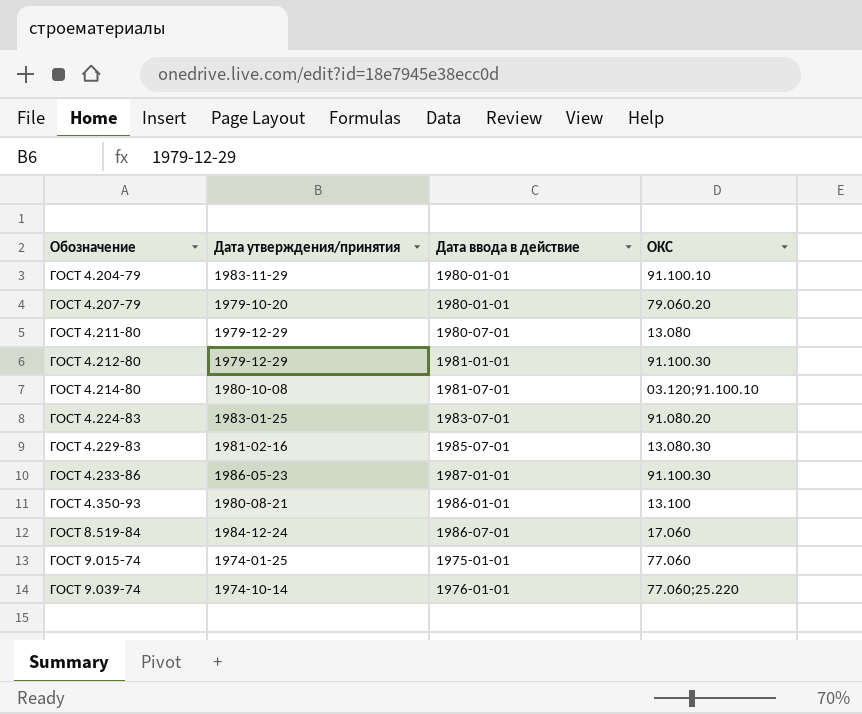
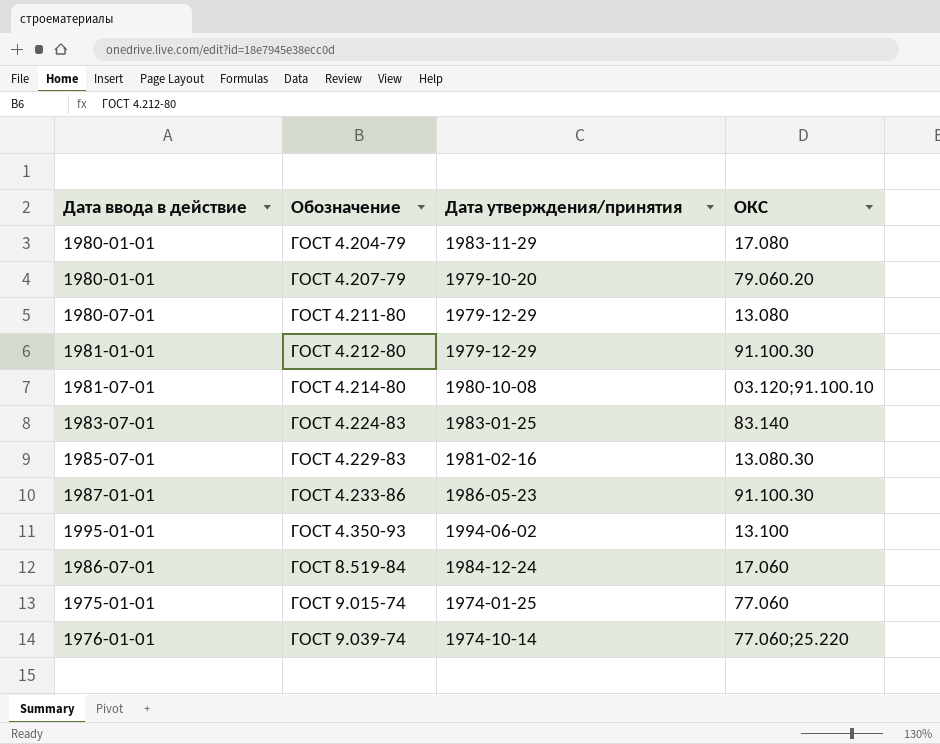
column Дата ввода в действие | position: 3 -> 1
ГОСТ 4.204-79 | ОКС: 91.100.10 -> 17.080
ГОСТ 4.224-83 | ОКС: 91.080.20 -> 83.140
ГОСТ 4.350-93 | Дата ввода в действие: 1986-01-01 -> 1995-01-01
ГОСТ 4.350-93 | Дата утверждения/принятия: 1980-08-21 -> 1994-06-02

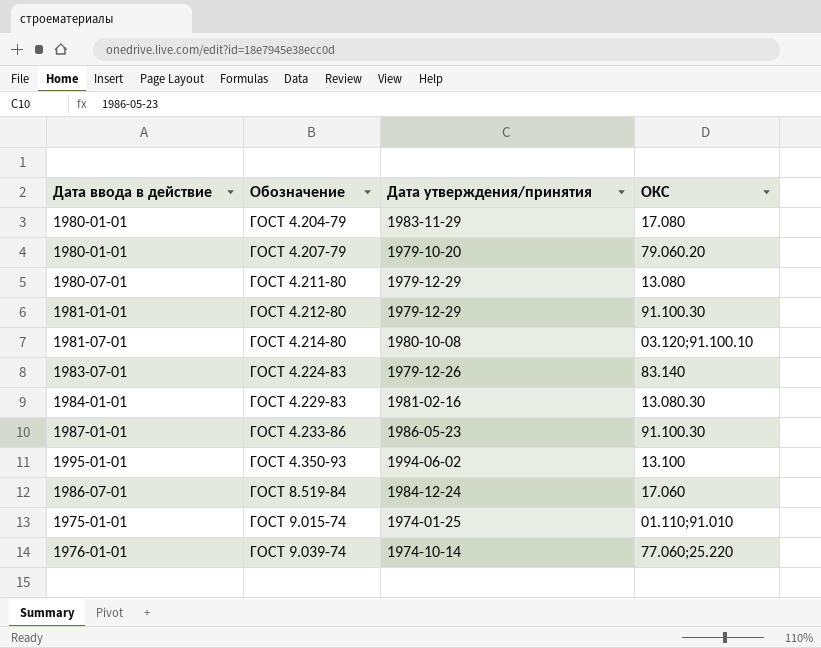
ГОСТ 4.224-83 | Дата утверждения/принятия: 1983-01-25 -> 1979-12-26
ГОСТ 4.229-83 | Дата ввода в действие: 1985-07-01 -> 1984-01-01
ГОСТ 9.015-74 | ОКС: 77.060 -> 01.110;91.010

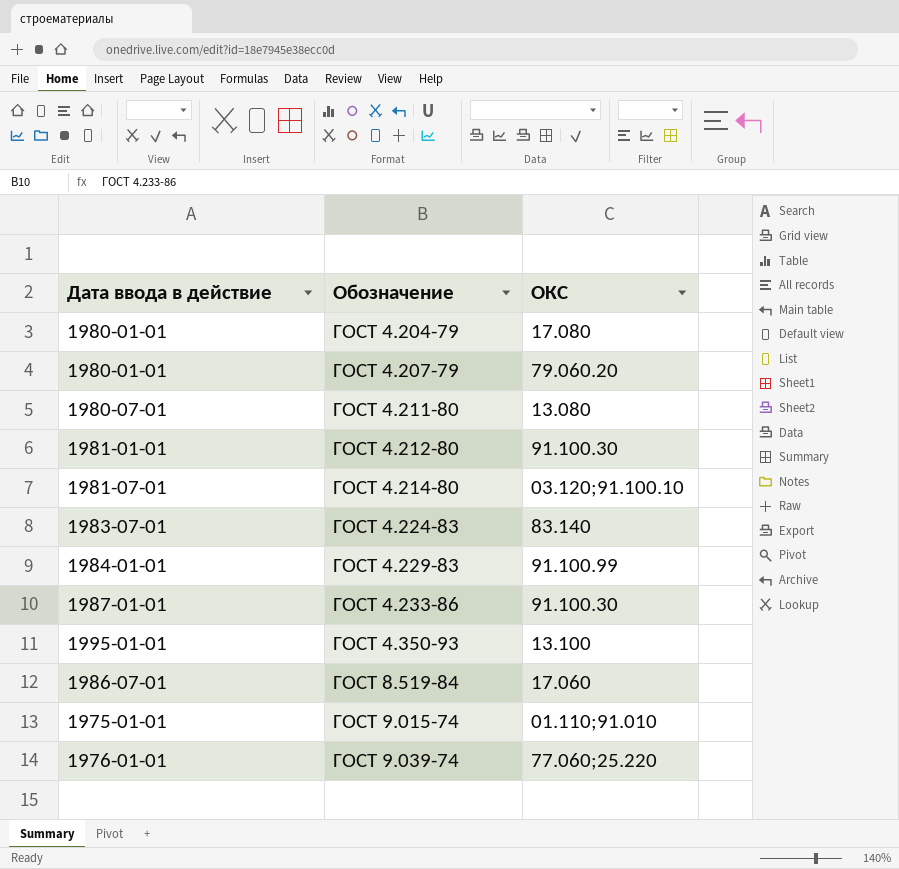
column Дата утверждения/принятия | position: 3 -> none
ГОСТ 4.229-83 | ОКС: 13.080.30 -> 91.100.99

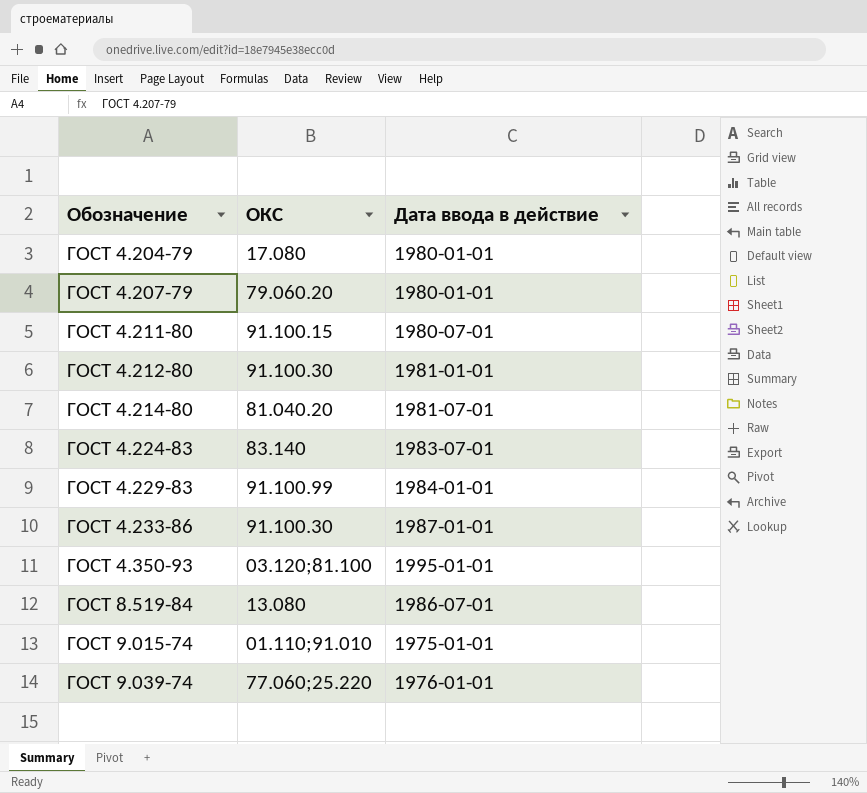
column Дата ввода в действие | position: 1 -> 3
ГОСТ 4.211-80 | ОКС: 13.080 -> 91.100.15
ГОСТ 4.214-80 | ОКС: 03.120;91.100.10 -> 81.040.20
ГОСТ 4.350-93 | ОКС: 13.100 -> 03.120;81.100
ГОСТ 8.519-84 | ОКС: 17.060 -> 13.080

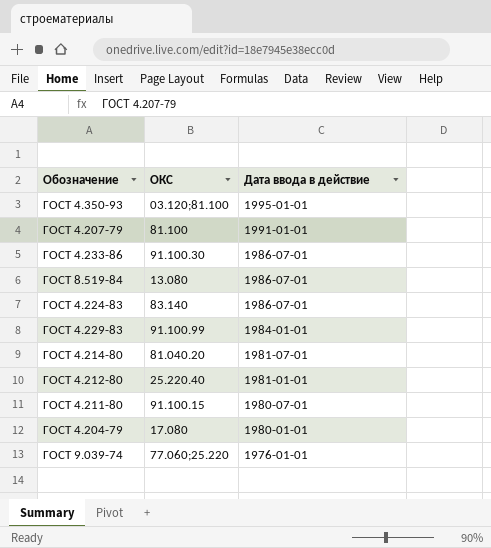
row order: Обозначение ascending -> Дата ввода в действие descending
row ГОСТ 9.015-74: 01.110;91.010 | 1975-01-01 -> none
ГОСТ 4.207-79 | ОКС: 79.060.20 -> 81.100
ГОСТ 4.207-79 | Дата ввода в действие: 1980-01-01 -> 1991-01-01
ГОСТ 4.233-86 | Дата ввода в действие: 1987-01-01 -> 1986-07-01
ГОСТ 4.224-83 | Дата ввода в действие: 1983-07-01 -> 1986-07-01
ГОСТ 4.212-80 | ОКС: 91.100.30 -> 25.220.40

